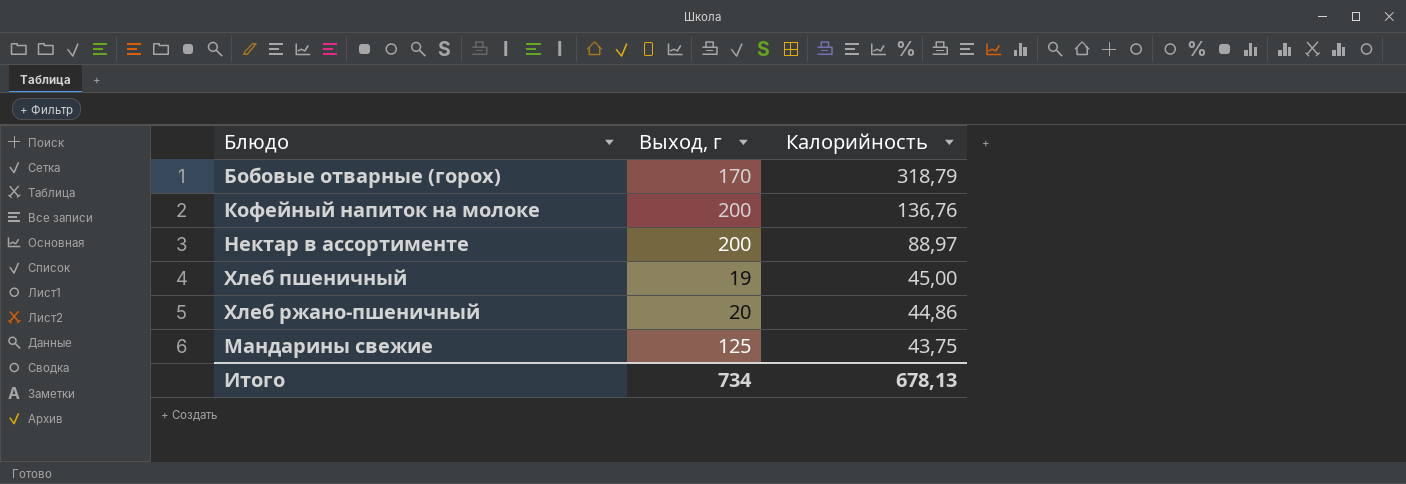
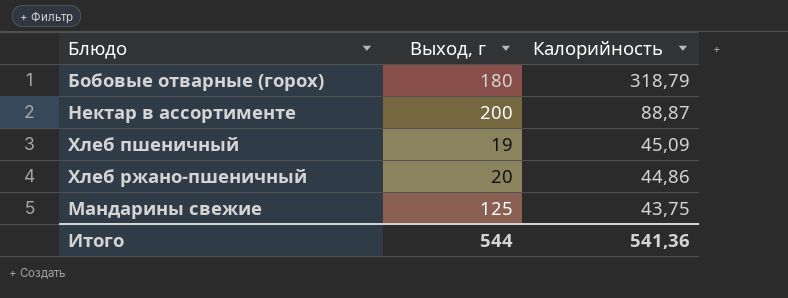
row Кофейный напиток на молоке: 200 | 136,76 -> none
Бобовые отварные (горох) | Выход, г: 170 -> 180
Нектар в ассортименте | Калорийность: 88,97 -> 88,87
Хлеб пшеничный | Калорийность: 45,00 -> 45,09
Итого | Выход, г: 734 -> 544
Итого | Калорийность: 678,13 -> 541,36

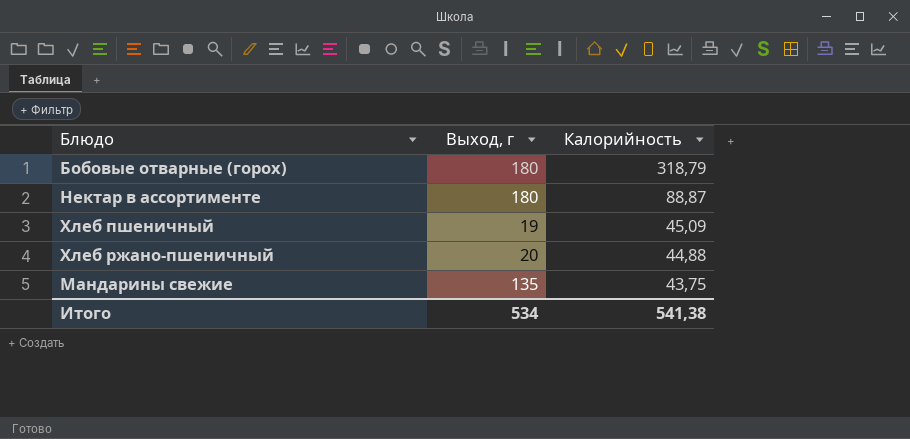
Нектар в ассортименте | Выход, г: 200 -> 180
Хлеб ржано-пшеничный | Калорийность: 44,86 -> 44,88
Мандарины свежие | Выход, г: 125 -> 135
Итого | Выход, г: 544 -> 534
Итого | Калорийность: 541,36 -> 541,38

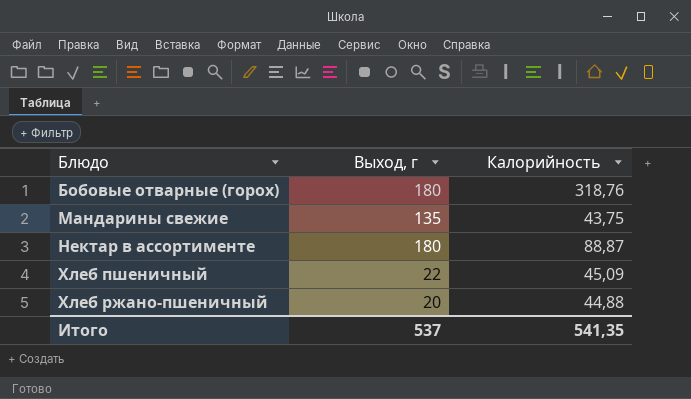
row order: Калорийность descending -> Блюдо ascending
Бобовые отварные (горох) | Калорийность: 318,79 -> 318,76
Хлеб пшеничный | Выход, г: 19 -> 22
Итого | Выход, г: 534 -> 537
Итого | Калорийность: 541,38 -> 541,35

